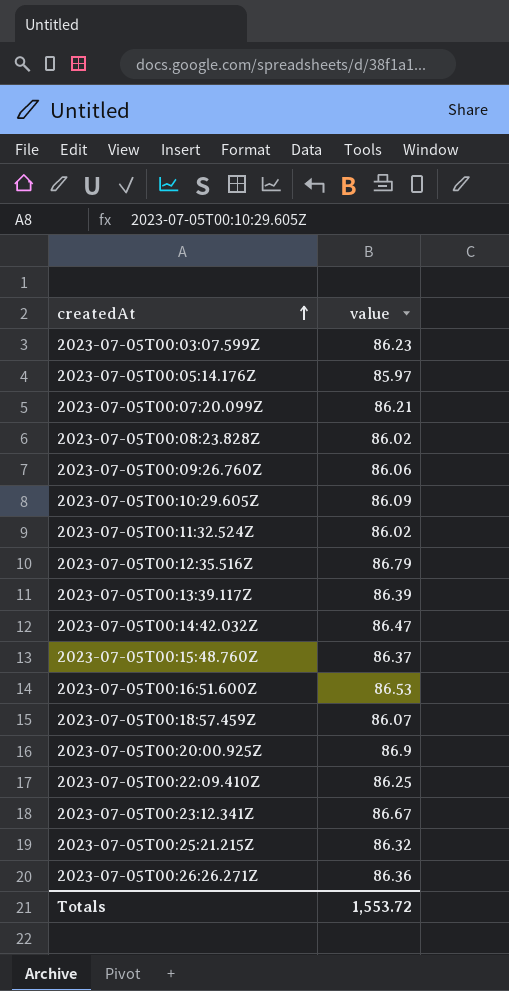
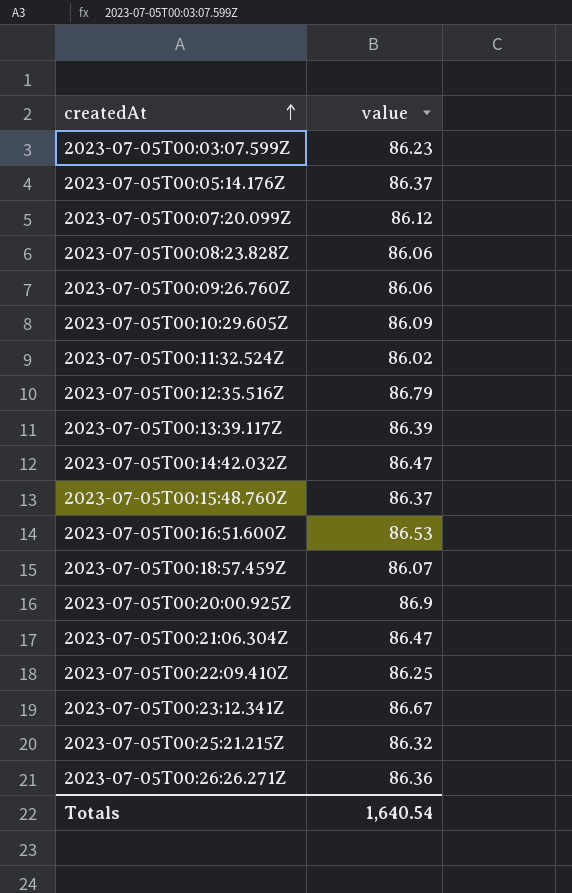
2023-07-05T00:05:14.176Z | value: 85.97 -> 86.37
2023-07-05T00:07:20.099Z | value: 86.21 -> 86.12
2023-07-05T00:08:23.828Z | value: 86.02 -> 86.06
row 2023-07-05T00:21:06.304Z: none -> 86.47
Totals | value: 1,553.72 -> 1,640.54

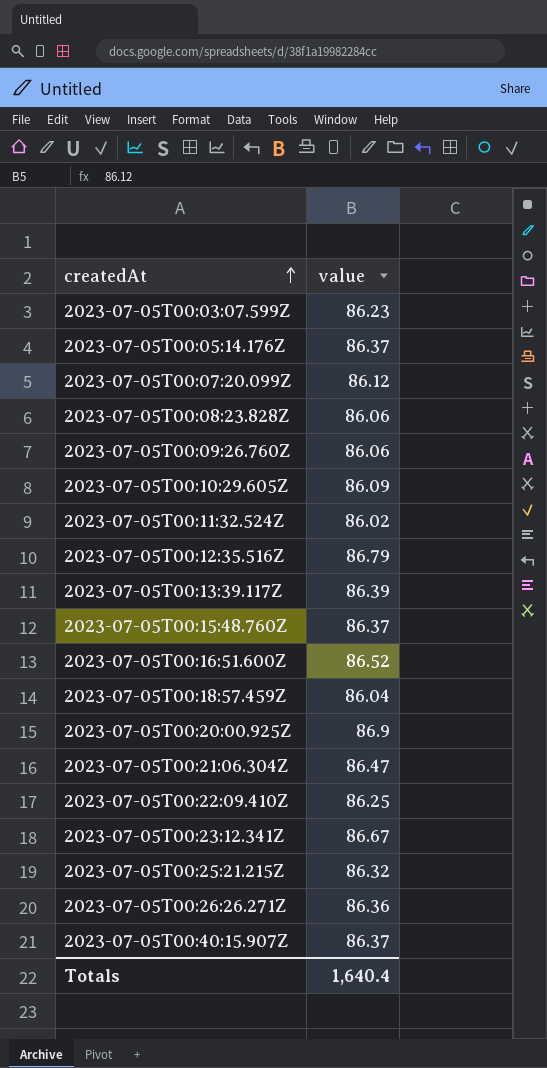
row 2023-07-05T00:14:42.032Z: 86.47 -> none
2023-07-05T00:16:51.600Z | value: 86.53 -> 86.52
2023-07-05T00:18:57.459Z | value: 86.07 -> 86.04
row 2023-07-05T00:40:15.907Z: none -> 86.37
Totals | value: 1,640.54 -> 1,640.4

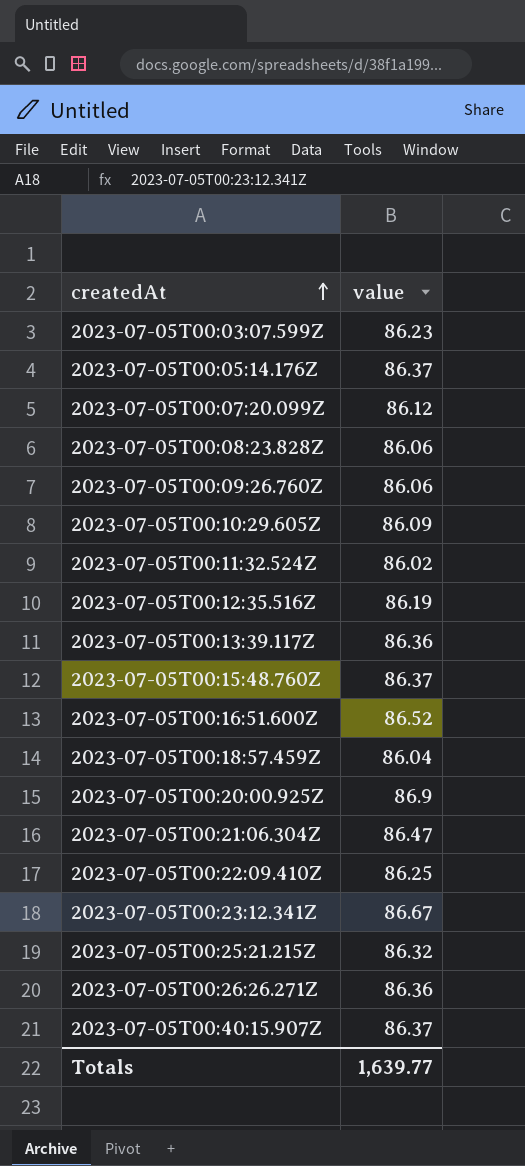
2023-07-05T00:12:35.516Z | value: 86.79 -> 86.19
2023-07-05T00:13:39.117Z | value: 86.39 -> 86.36
Totals | value: 1,640.4 -> 1,639.77

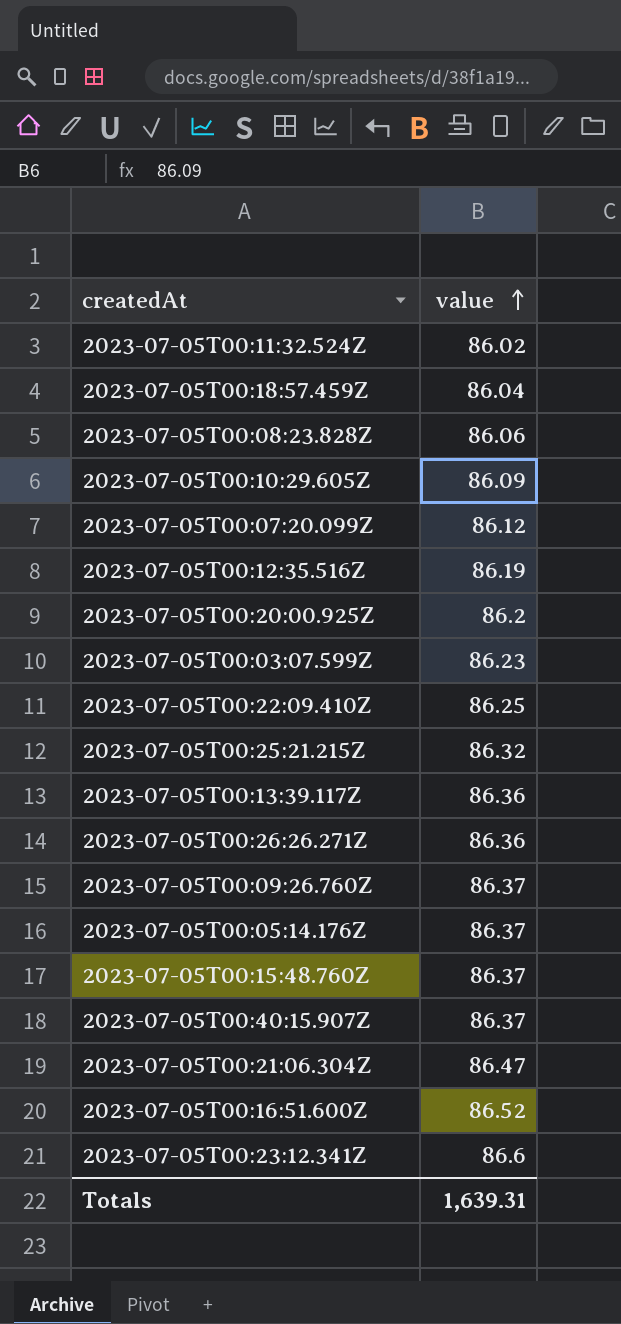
row order: createdAt ascending -> value ascending
2023-07-05T00:20:00.925Z | value: 86.9 -> 86.2
2023-07-05T00:09:26.760Z | value: 86.06 -> 86.37
2023-07-05T00:23:12.341Z | value: 86.67 -> 86.6
Totals | value: 1,639.77 -> 1,639.31

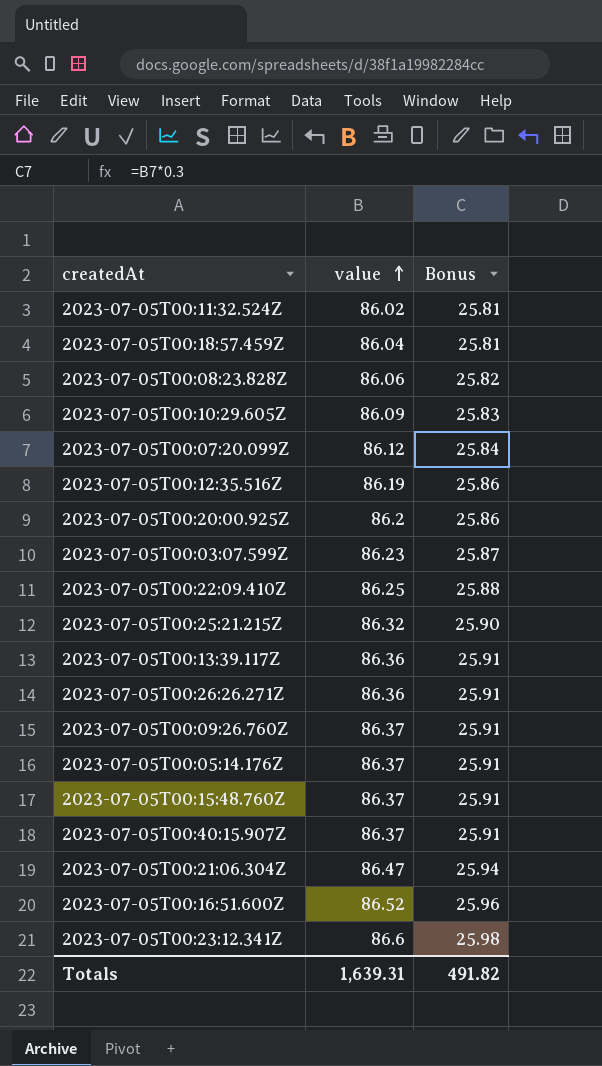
column Bonus | formula: none -> [value] * 0.3

